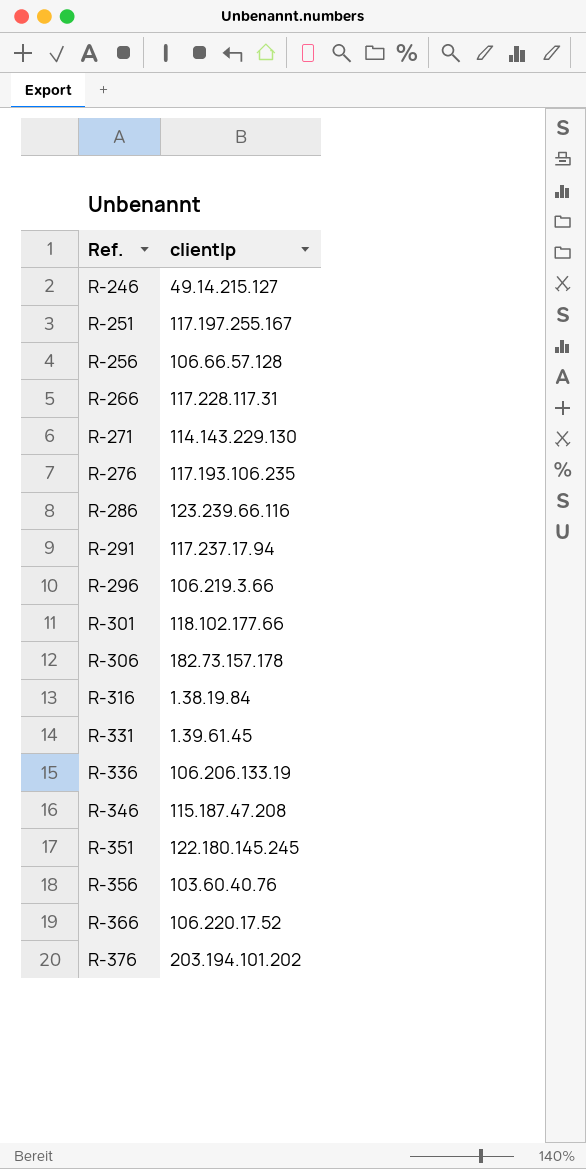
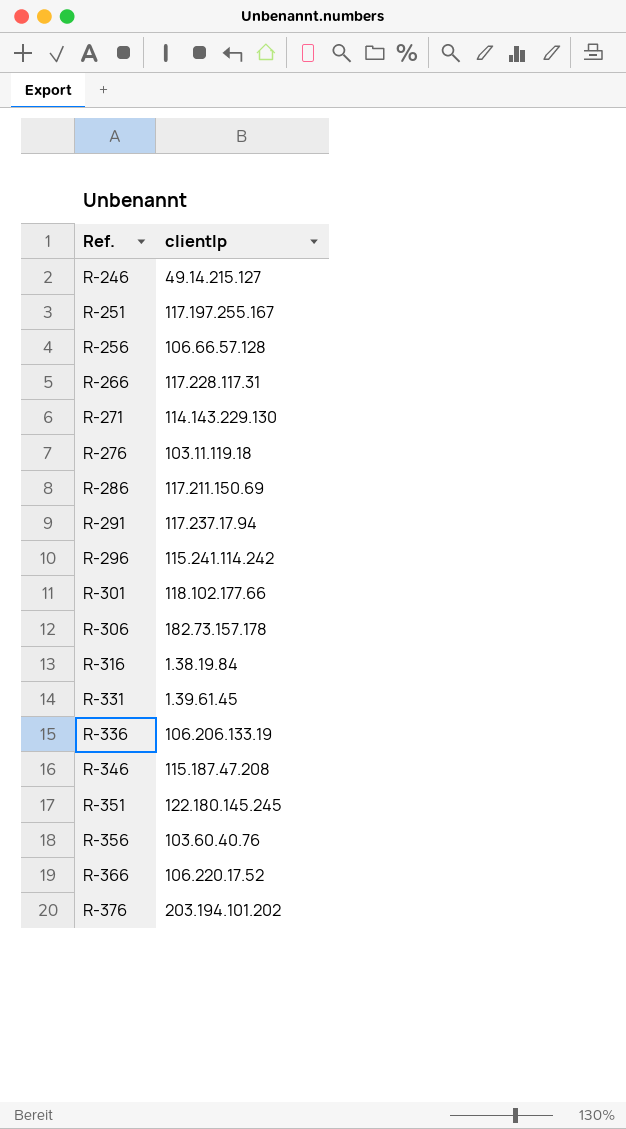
R-276 | clientIp: 117.193.106.235 -> 103.11.119.18
R-286 | clientIp: 123.239.66.116 -> 117.211.150.69
R-296 | clientIp: 106.219.3.66 -> 115.241.114.242

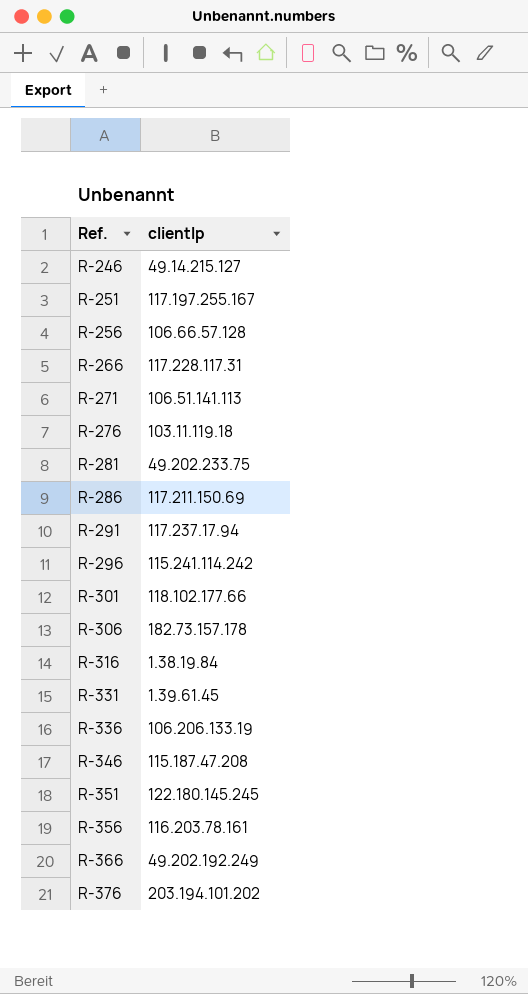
R-271 | clientIp: 114.143.229.130 -> 106.51.141.113
row R-281: none -> 49.202.233.75
R-356 | clientIp: 103.60.40.76 -> 116.203.78.161
R-366 | clientIp: 106.220.17.52 -> 49.202.192.249

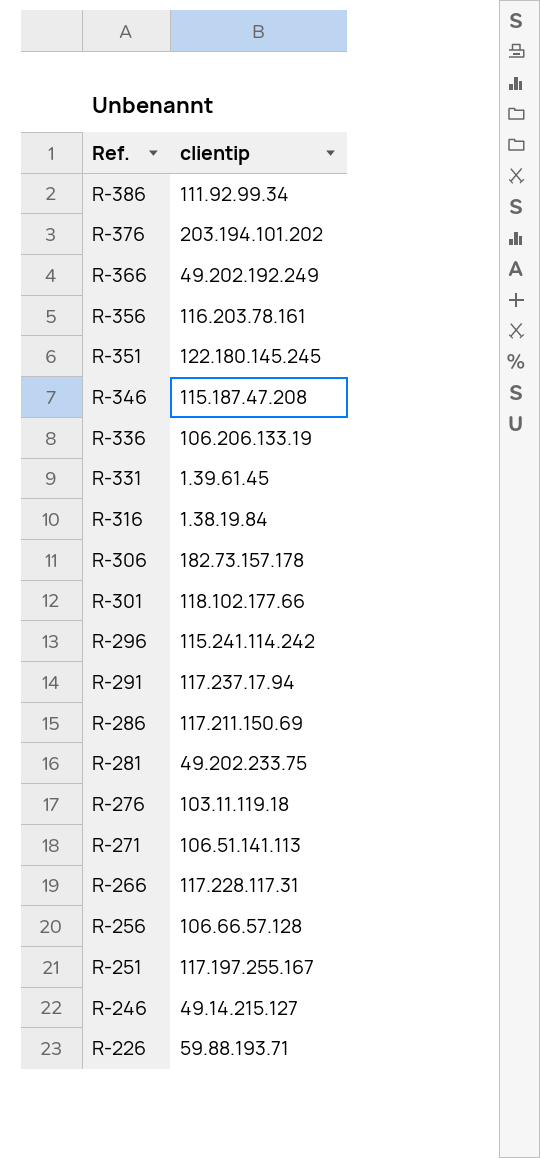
row order: Ref. ascending -> Ref. descending
column name: clientIp -> clientip
row R-386: none -> 111.92.99.34
row R-226: none -> 59.88.193.71

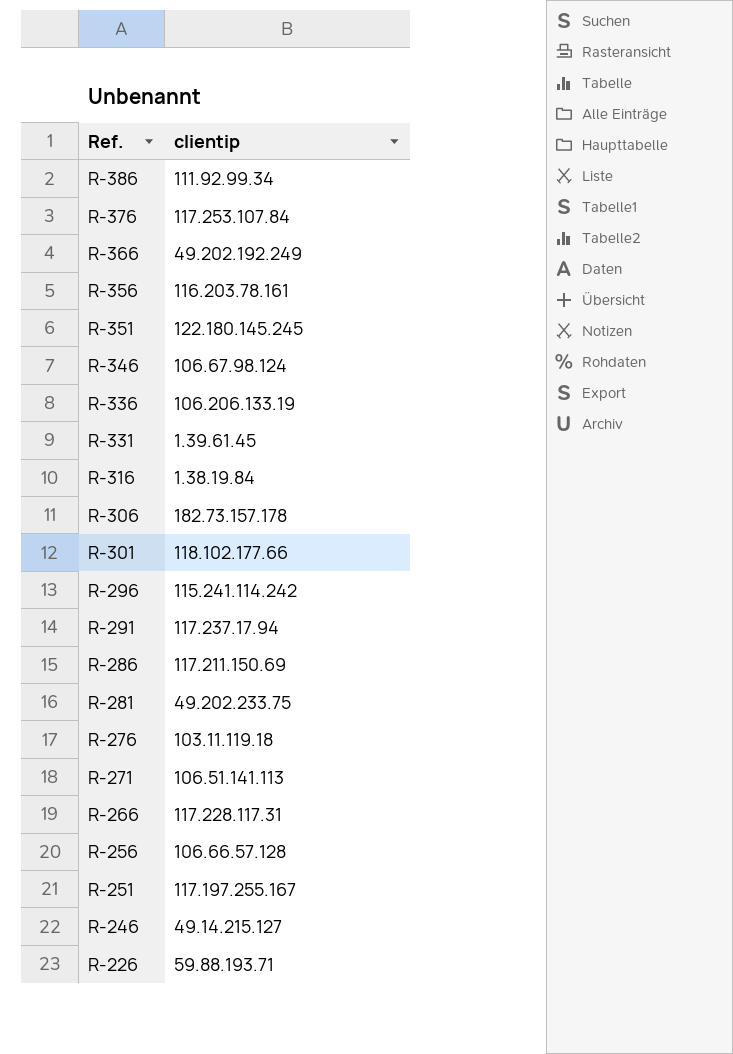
R-376 | clientip: 203.194.101.202 -> 117.253.107.84
R-346 | clientip: 115.187.47.208 -> 106.67.98.124

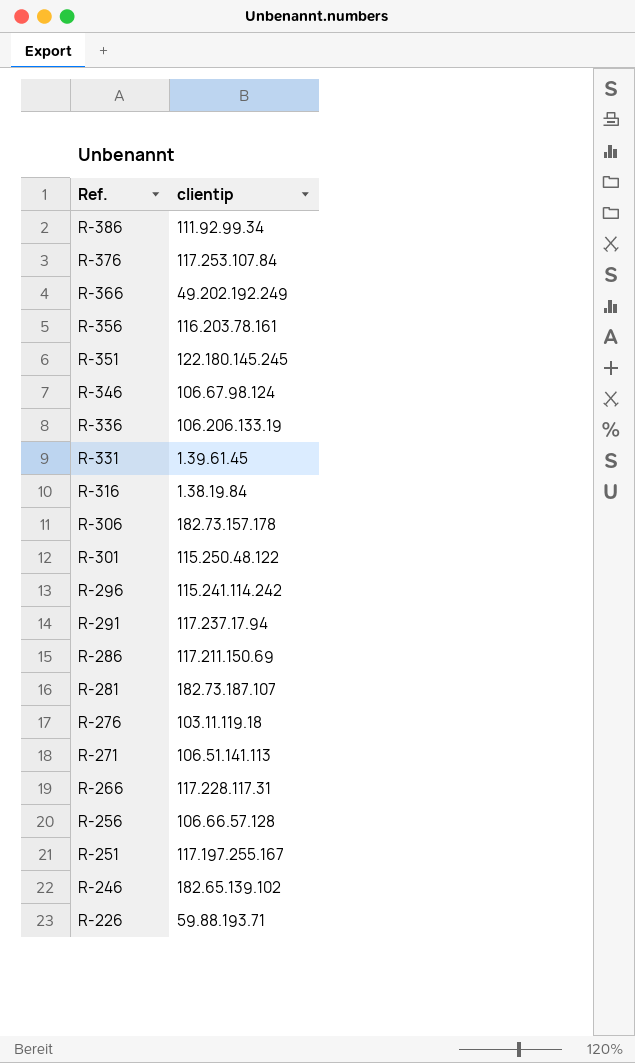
R-301 | clientip: 118.102.177.66 -> 115.250.48.122
R-281 | clientip: 49.202.233.75 -> 182.73.187.107
R-246 | clientip: 49.14.215.127 -> 182.65.139.102

